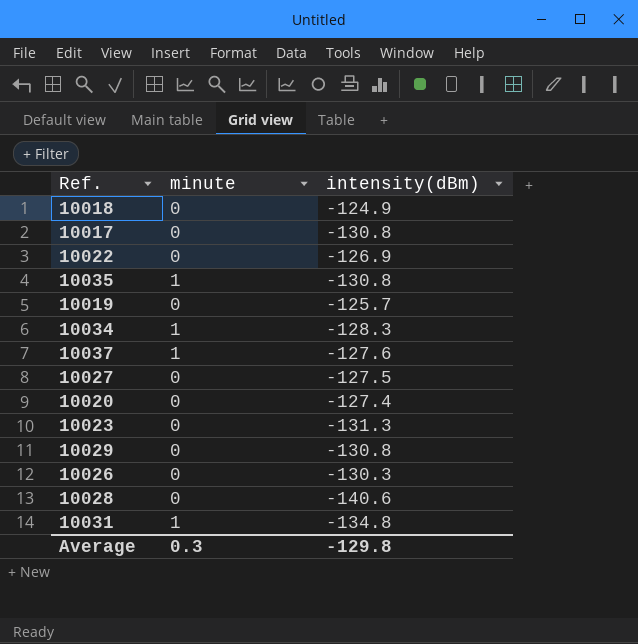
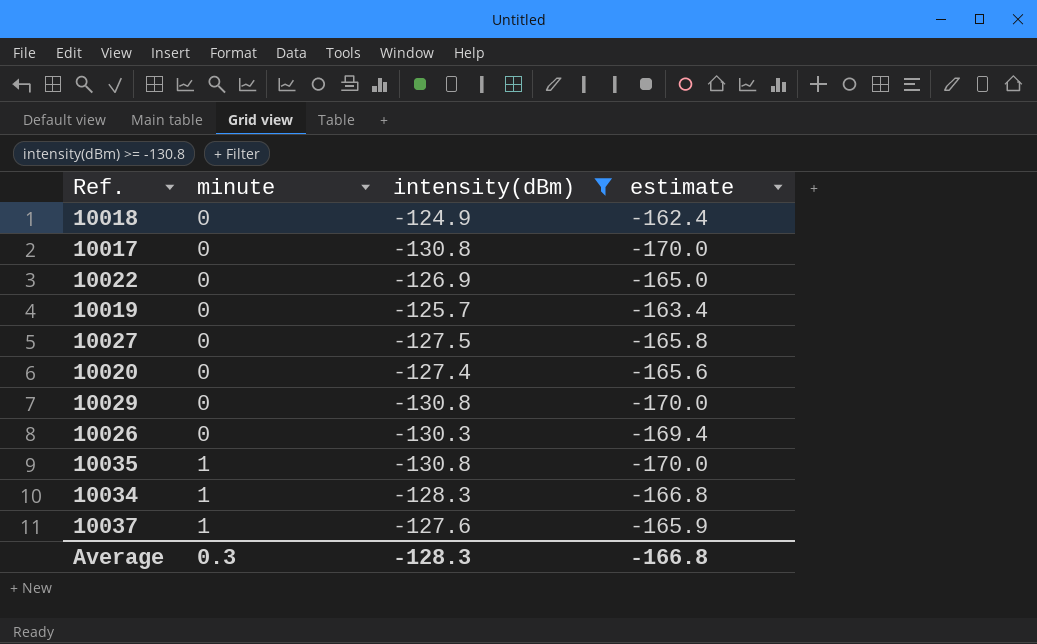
filter: none -> intensity(dBm) >= -130.8
row order: none -> minute ascending
column estimate | formula: none -> [intensity(dBm)] * 1.3
Average | intensity(dBm): -129.8 -> -128.3

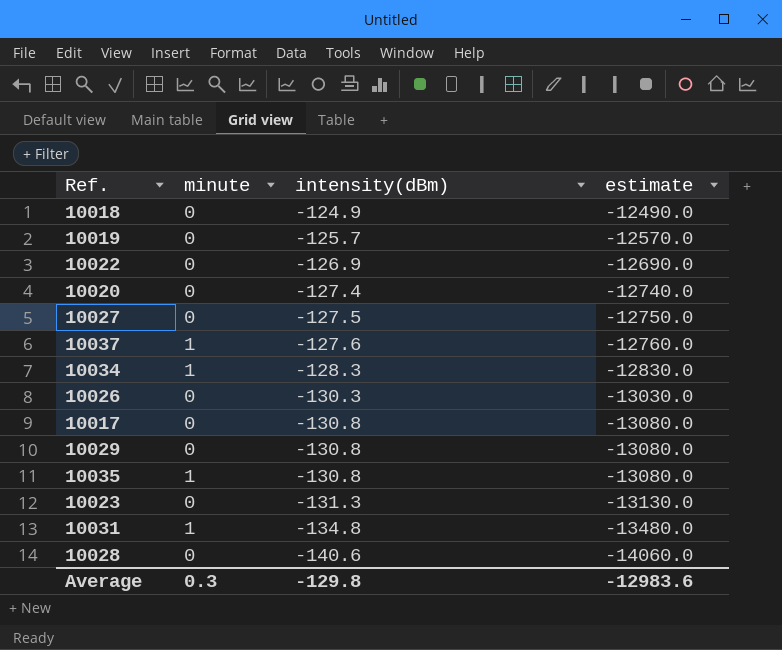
filter: intensity(dBm) >= -130.8 -> none
row order: minute ascending -> intensity(dBm) descending
column estimate | formula: [intensity(dBm)] * 1.3 -> [intensity(dBm)] * 100
Average | intensity(dBm): -128.3 -> -129.8
Average | estimate: -166.8 -> -12983.6

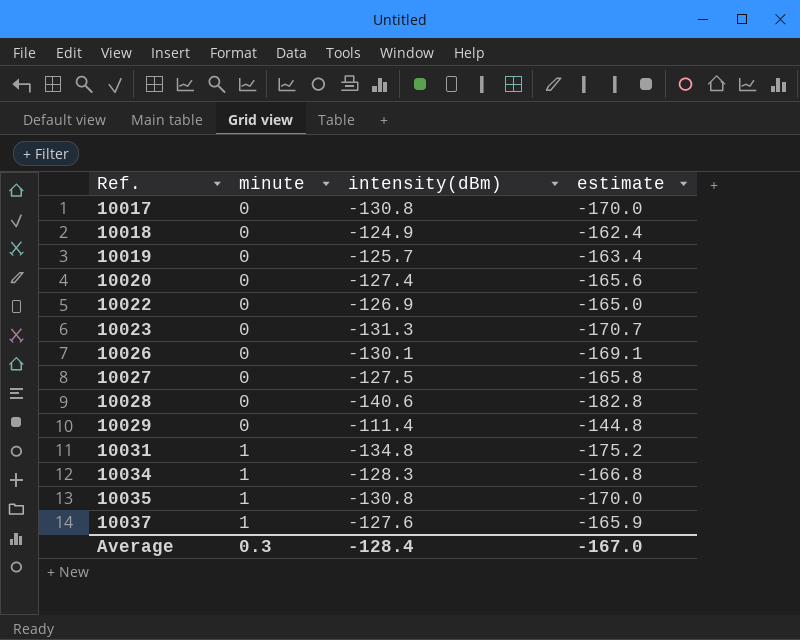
row order: intensity(dBm) descending -> Ref. ascending
column estimate | formula: [intensity(dBm)] * 100 -> [intensity(dBm)] * 1.3
10026 | intensity(dBm): -130.3 -> -130.1
10029 | intensity(dBm): -130.8 -> -111.4
Average | intensity(dBm): -129.8 -> -128.4
Average | estimate: -12983.6 -> -167.0

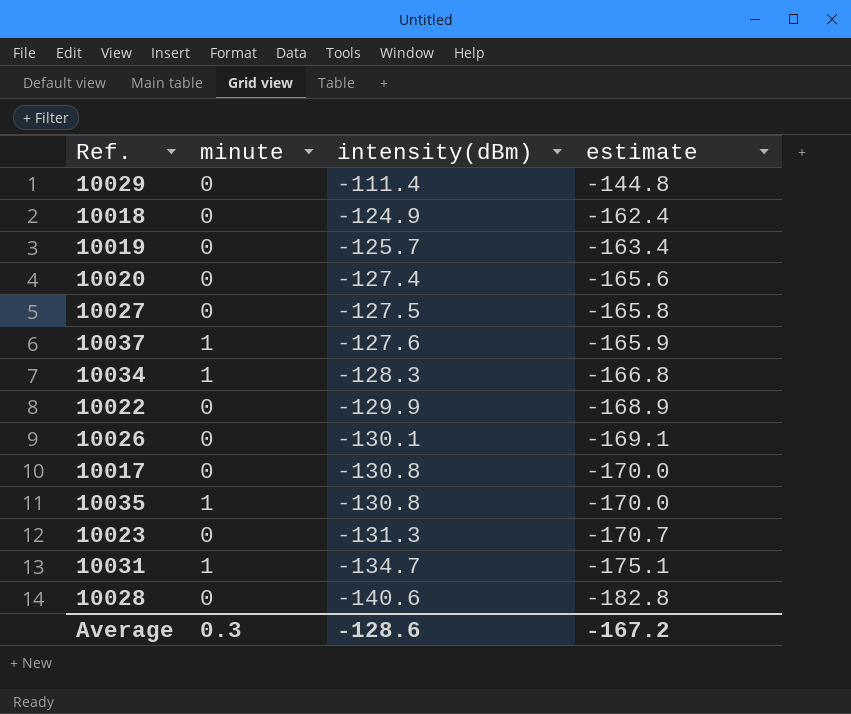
row order: Ref. ascending -> intensity(dBm) descending
10022 | intensity(dBm): -126.9 -> -129.9
10022 | estimate: -165.0 -> -168.9
10031 | intensity(dBm): -134.8 -> -134.7
10031 | estimate: -175.2 -> -175.1
Average | intensity(dBm): -128.4 -> -128.6
Average | estimate: -167.0 -> -167.2

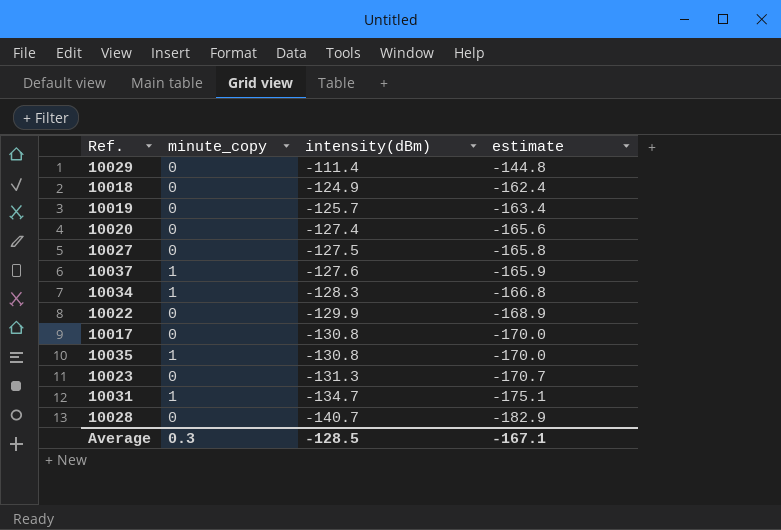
column name: minute -> minute_copy
row 10026: 0 | -130.1 | -169.1 -> none
10028 | intensity(dBm): -140.6 -> -140.7
10028 | estimate: -182.8 -> -182.9
Average | intensity(dBm): -128.6 -> -128.5
Average | estimate: -167.2 -> -167.1

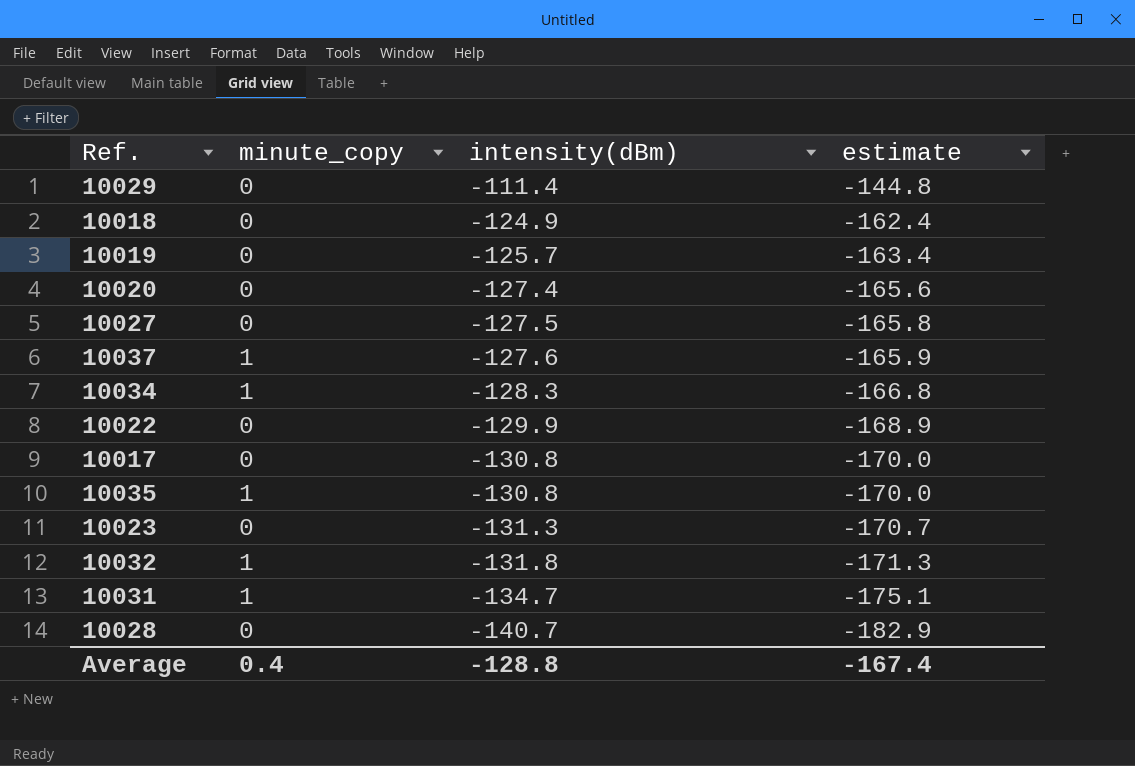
row 10032: none -> 1 | -131.8 | -171.3
Average | minute_copy: 0.3 -> 0.4
Average | intensity(dBm): -128.5 -> -128.8
Average | estimate: -167.1 -> -167.4

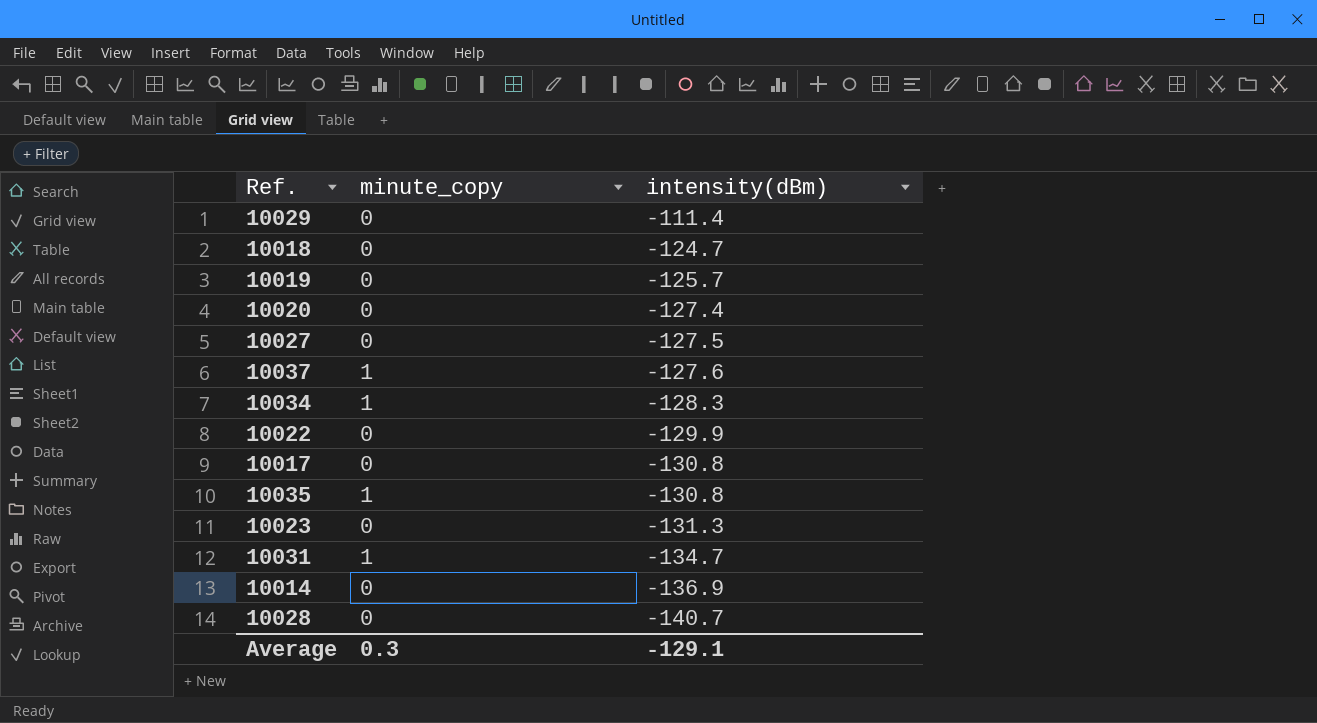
column estimate | formula: [intensity(dBm)] * 1.3 -> none
row 10032: 1 | -131.8 | -171.3 -> none
10018 | intensity(dBm): -124.9 -> -124.7
row 10014: none -> 0 | -136.9
Average | minute_copy: 0.4 -> 0.3
Average | intensity(dBm): -128.8 -> -129.1

